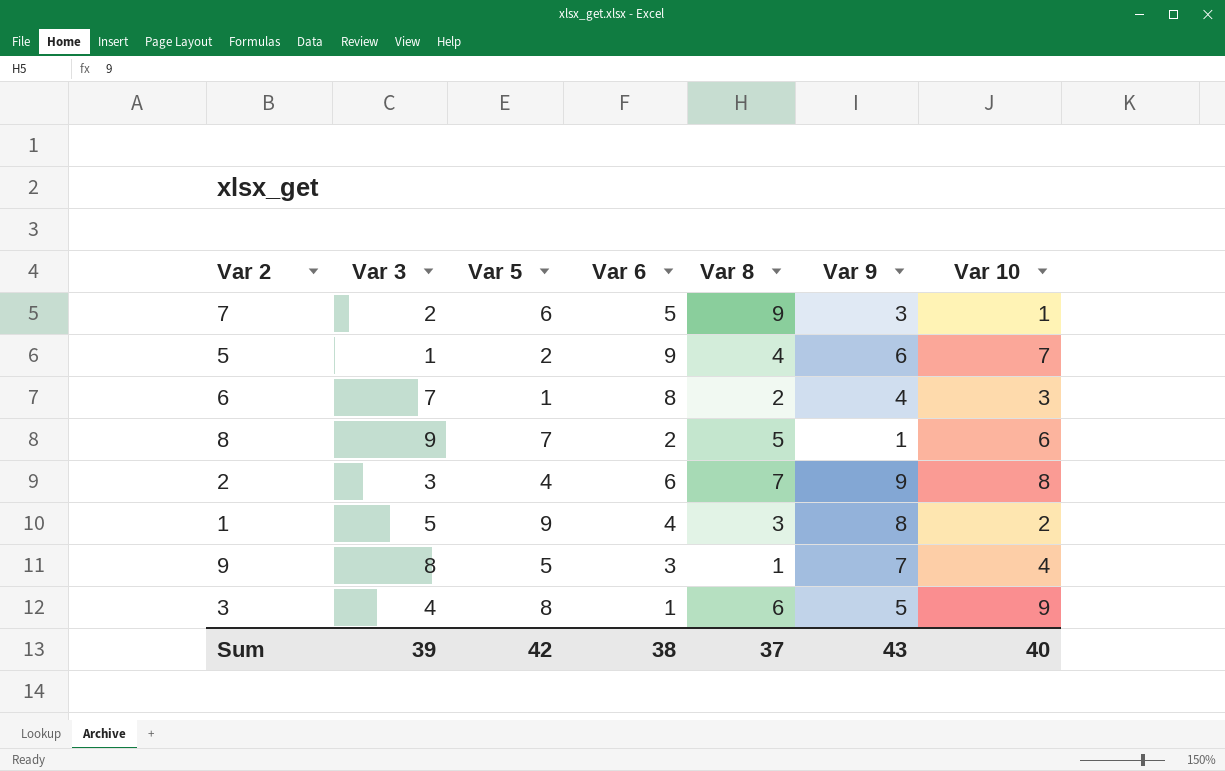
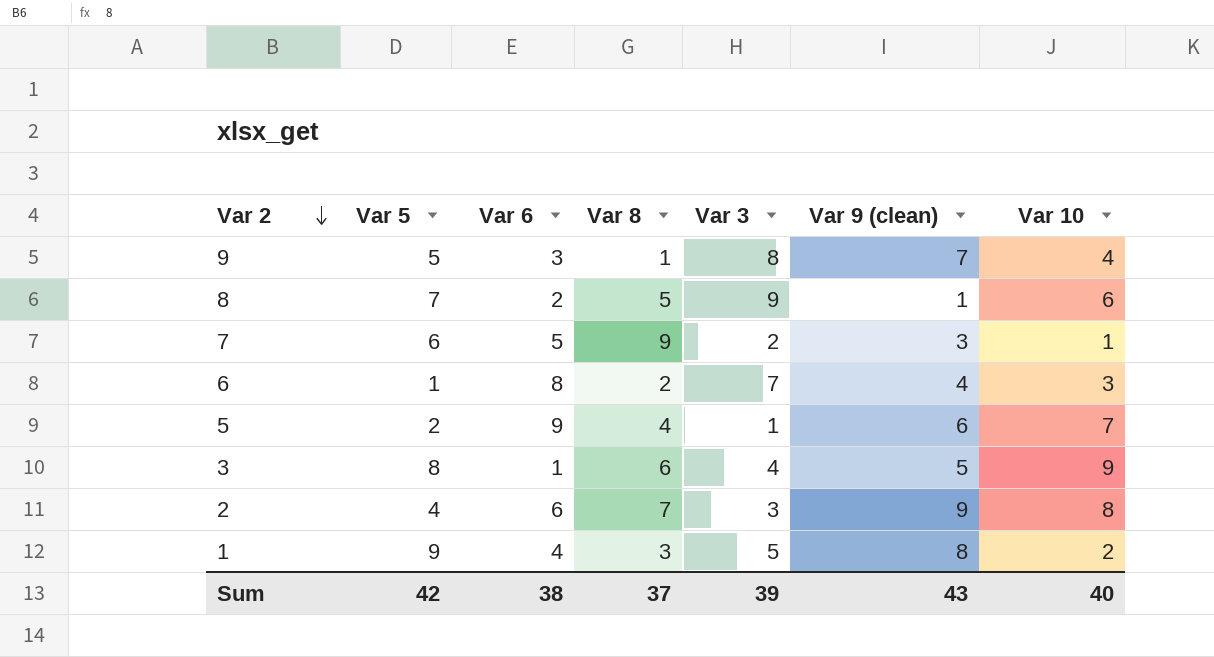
row order: none -> Var 2 descending
column Var 3 | position: 2 -> 5
column name: Var 9 -> Var 9 (clean)

